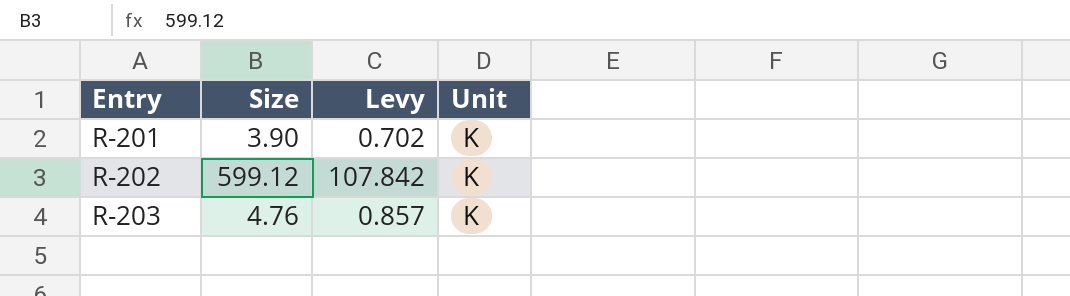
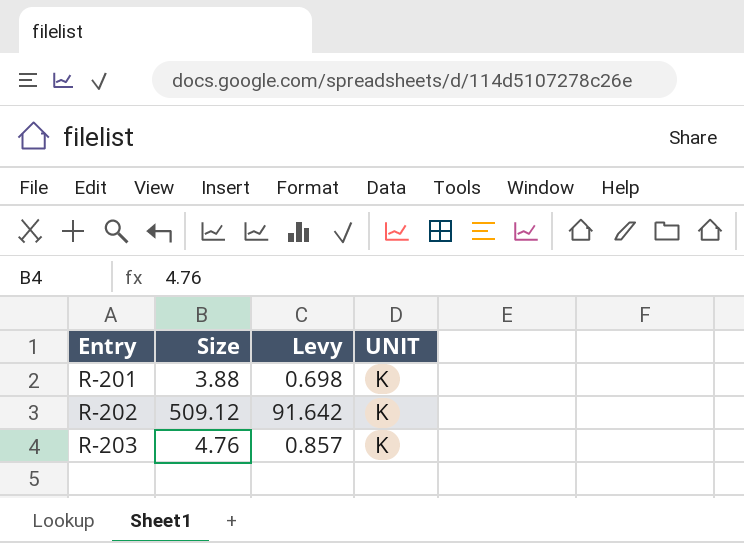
column name: Unit -> UNIT
R-201 | Size: 3.90 -> 3.88
R-201 | Levy: 0.702 -> 0.698
R-202 | Size: 599.12 -> 509.12
R-202 | Levy: 107.842 -> 91.642

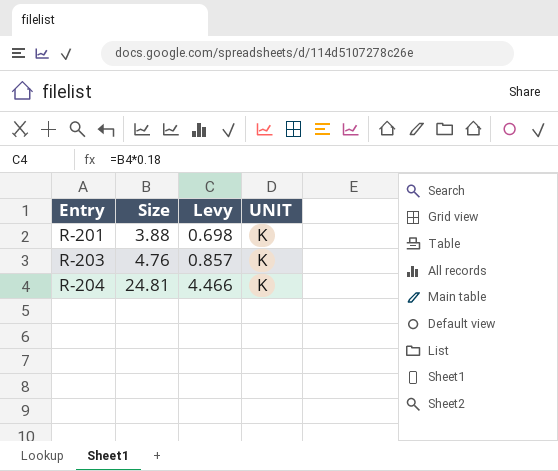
row R-202: 509.12 | 91.642 | K -> none
row R-204: none -> 24.81 | 4.466 | K

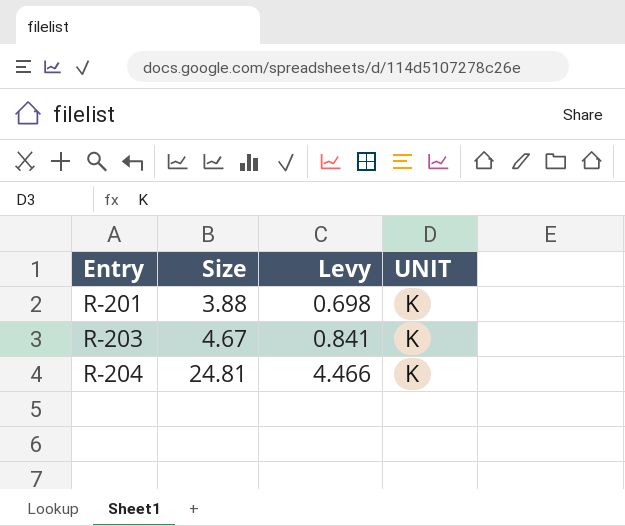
R-203 | Size: 4.76 -> 4.67
R-203 | Levy: 0.857 -> 0.841

